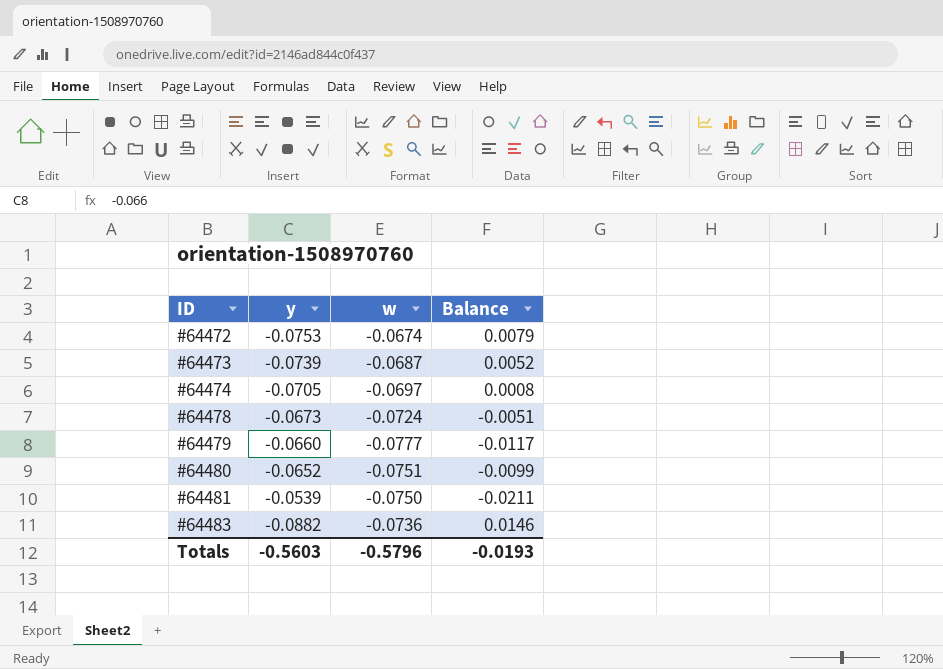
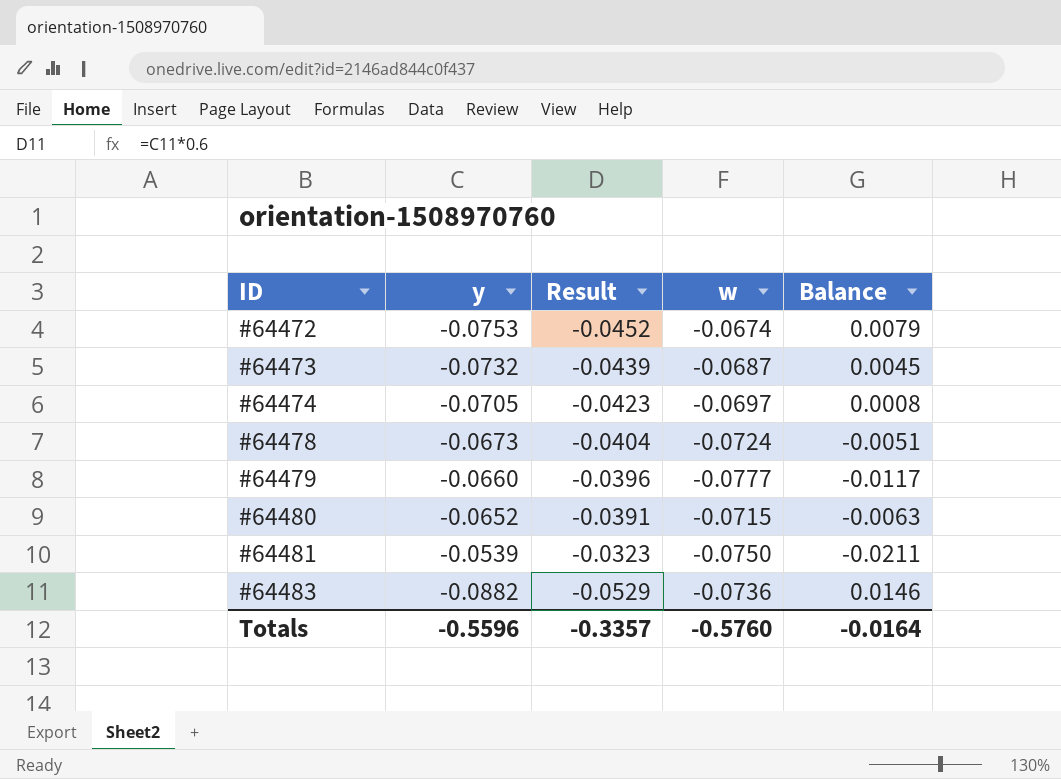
column Result | formula: none -> [y] * 0.6
#64473 | y: -0.0739 -> -0.0732
#64473 | Balance: 0.0052 -> 0.0045
#64480 | w: -0.0751 -> -0.0715
#64480 | Balance: -0.0099 -> -0.0063
Totals | y: -0.5603 -> -0.5596
Totals | w: -0.5796 -> -0.5760
Totals | Balance: -0.0193 -> -0.0164

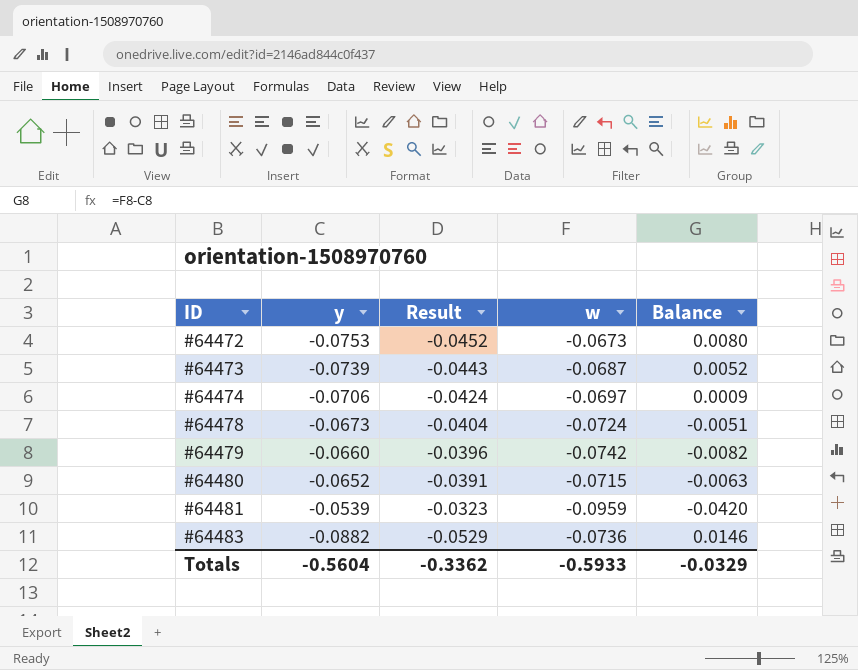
#64472 | w: -0.0674 -> -0.0673
#64472 | Balance: 0.0079 -> 0.0080
#64473 | y: -0.0732 -> -0.0739
#64473 | Result: -0.0439 -> -0.0443
#64473 | Balance: 0.0045 -> 0.0052
#64474 | y: -0.0705 -> -0.0706
#64474 | Result: -0.0423 -> -0.0424
#64474 | Balance: 0.0008 -> 0.0009
#64479 | w: -0.0777 -> -0.0742
#64479 | Balance: -0.0117 -> -0.0082
#64481 | w: -0.0750 -> -0.0959
#64481 | Balance: -0.0211 -> -0.0420
Totals | y: -0.5596 -> -0.5604
Totals | Result: -0.3357 -> -0.3362
Totals | w: -0.5760 -> -0.5933
Totals | Balance: -0.0164 -> -0.0329

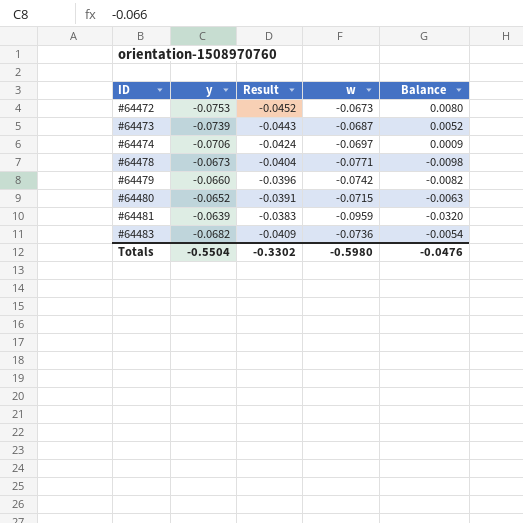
#64478 | w: -0.0724 -> -0.0771
#64478 | Balance: -0.0051 -> -0.0098
#64481 | y: -0.0539 -> -0.0639
#64481 | Result: -0.0323 -> -0.0383
#64481 | Balance: -0.0420 -> -0.0320
#64483 | y: -0.0882 -> -0.0682
#64483 | Result: -0.0529 -> -0.0409
#64483 | Balance: 0.0146 -> -0.0054
Totals | y: -0.5604 -> -0.5504
Totals | Result: -0.3362 -> -0.3302
Totals | w: -0.5933 -> -0.5980
Totals | Balance: -0.0329 -> -0.0476

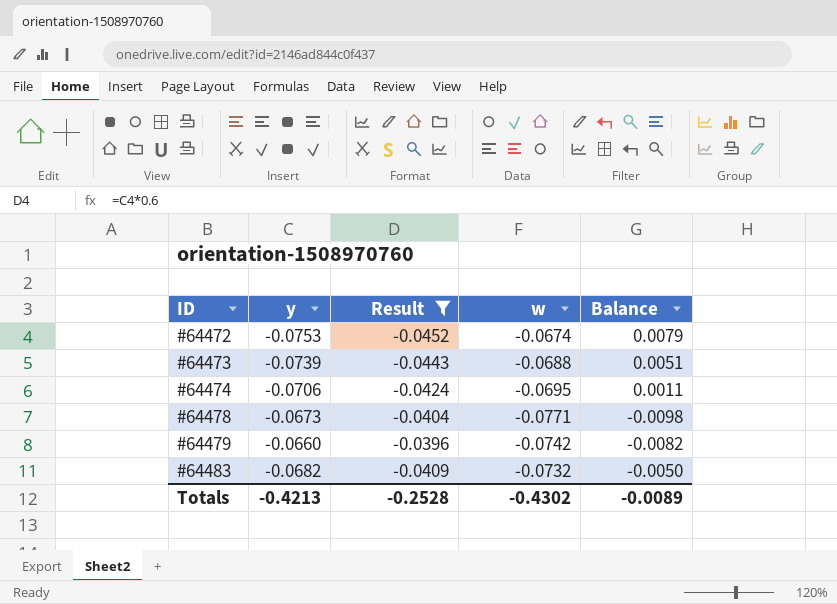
filter: none -> Result <= -0.0396
#64472 | w: -0.0673 -> -0.0674
#64472 | Balance: 0.0080 -> 0.0079
#64473 | w: -0.0687 -> -0.0688
#64473 | Balance: 0.0052 -> 0.0051
#64474 | w: -0.0697 -> -0.0695
#64474 | Balance: 0.0009 -> 0.0011
#64483 | w: -0.0736 -> -0.0732
#64483 | Balance: -0.0054 -> -0.0050
Totals | y: -0.5504 -> -0.4213
Totals | Result: -0.3302 -> -0.2528
Totals | w: -0.5980 -> -0.4302
Totals | Balance: -0.0476 -> -0.0089

